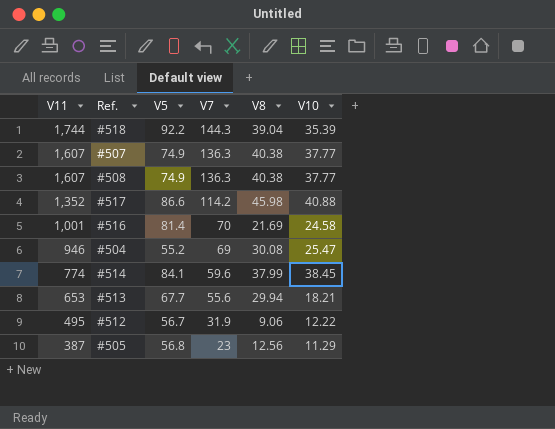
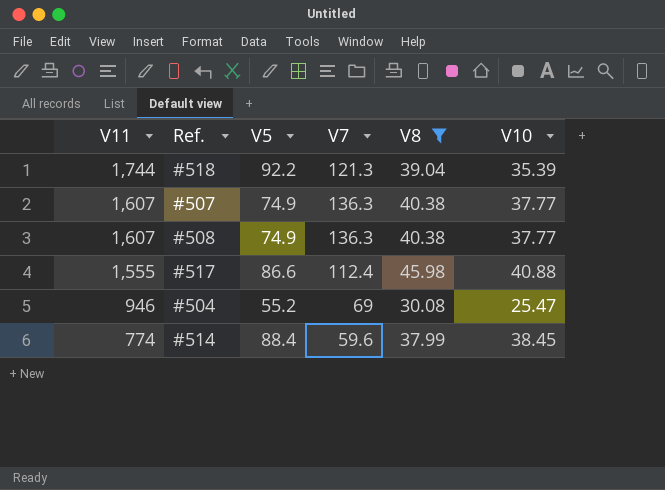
filter: none -> V8 >= 30.08
#518 | V7: 144.3 -> 121.3
#517 | V11: 1,352 -> 1,555
#517 | V7: 114.2 -> 112.4
#514 | V5: 84.1 -> 88.4

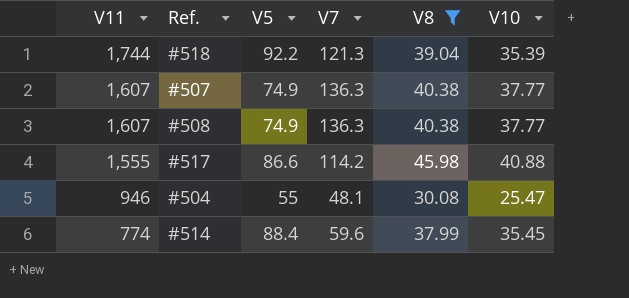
#517 | V7: 112.4 -> 114.2
#504 | V5: 55.2 -> 55
#504 | V7: 69 -> 48.1
#514 | V10: 38.45 -> 35.45

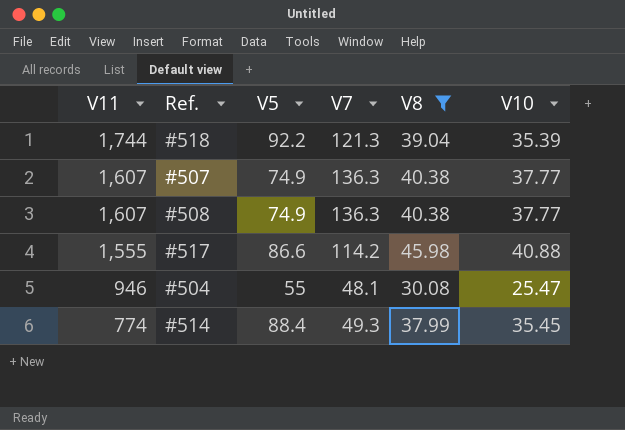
#514 | V7: 59.6 -> 49.3

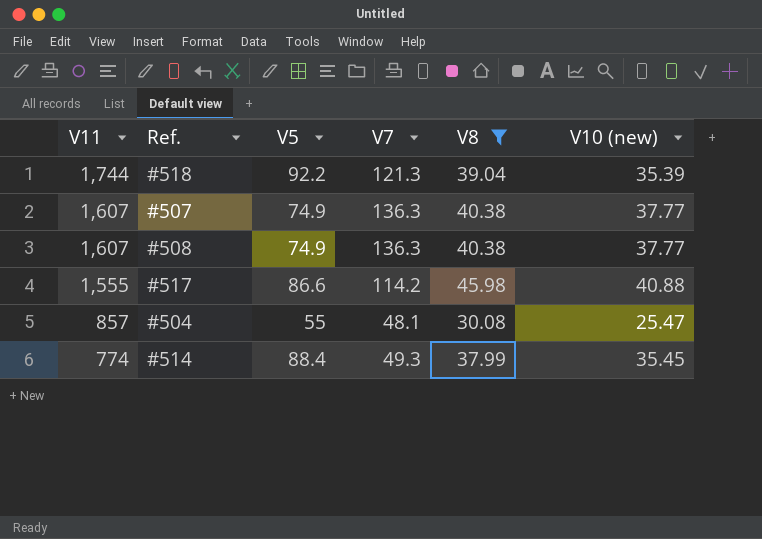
column name: V10 -> V10 (new)
#504 | V11: 946 -> 857

